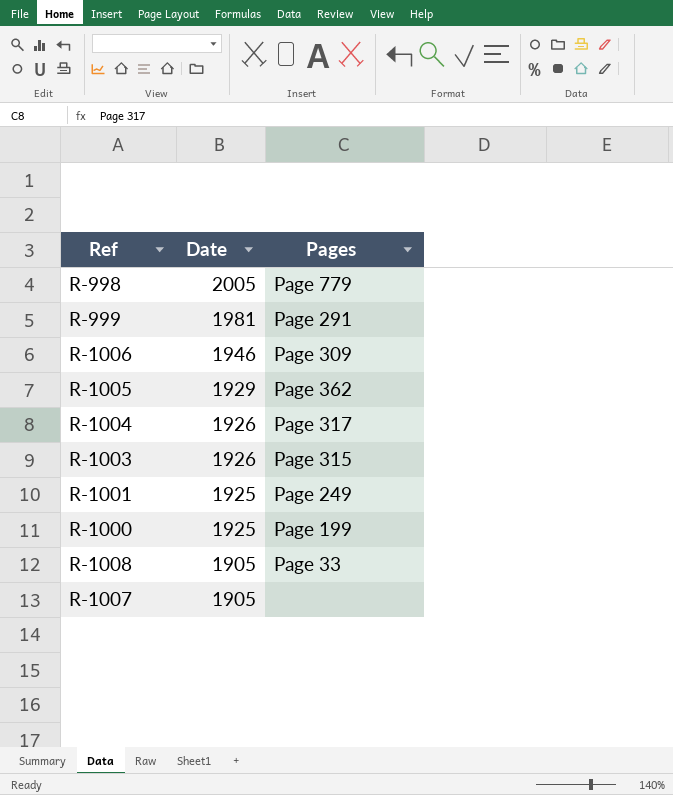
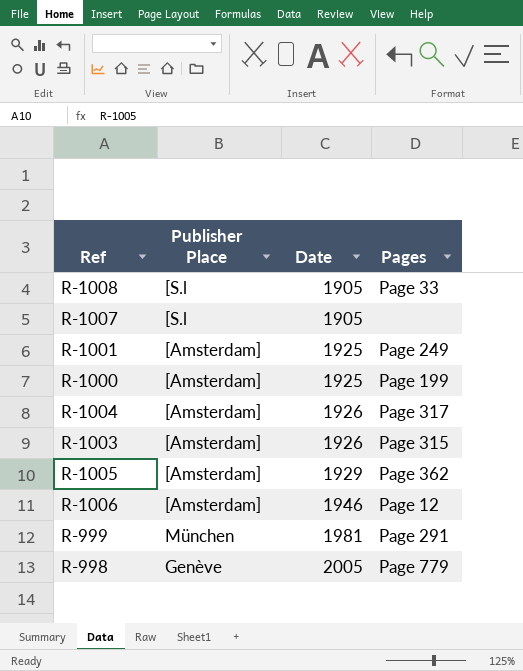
row order: Date descending -> Date ascending
column Publisher Place | position: none -> 2
R-1006 | Pages: Page 309 -> Page 12

